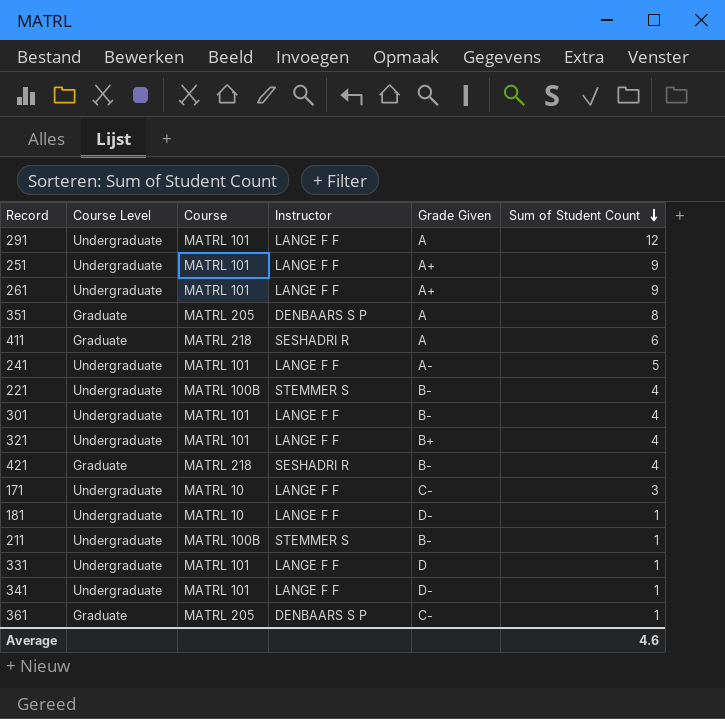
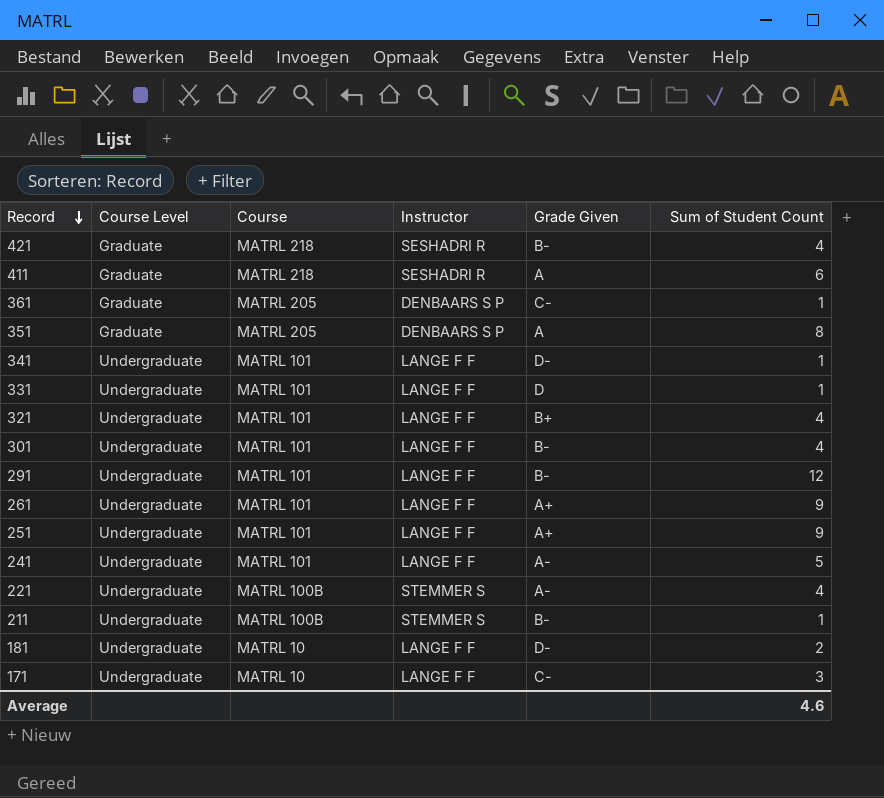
row order: Sum of Student Count descending -> Record descending
291 | Grade Given: A -> B-
221 | Grade Given: B- -> A-
181 | Sum of Student Count: 1 -> 2

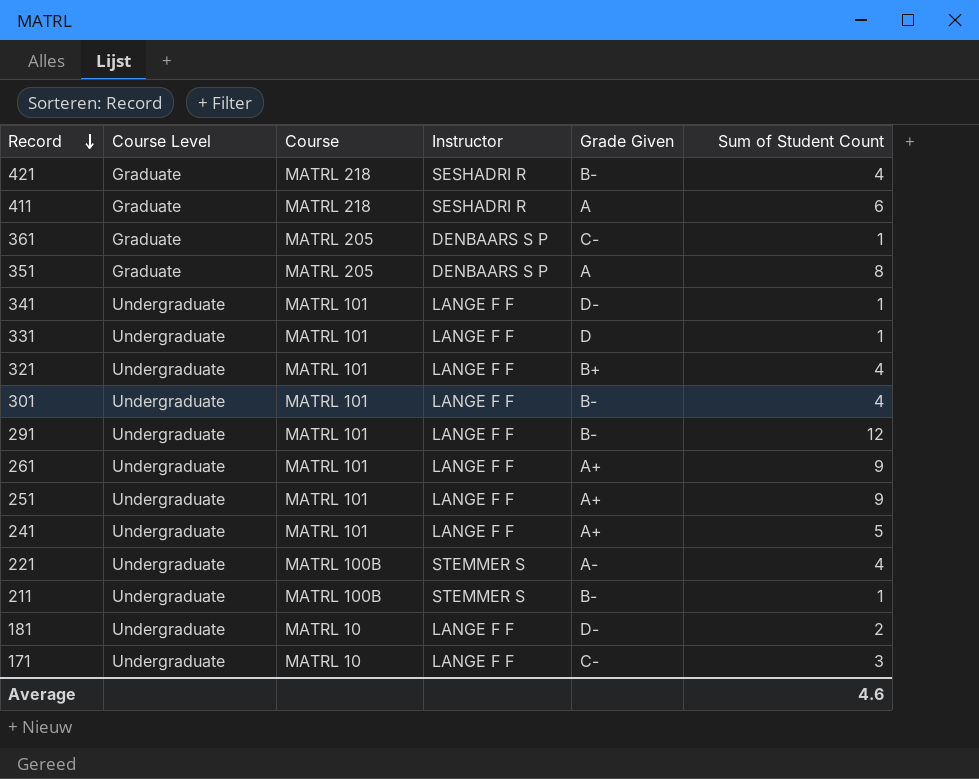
241 | Grade Given: A- -> A+

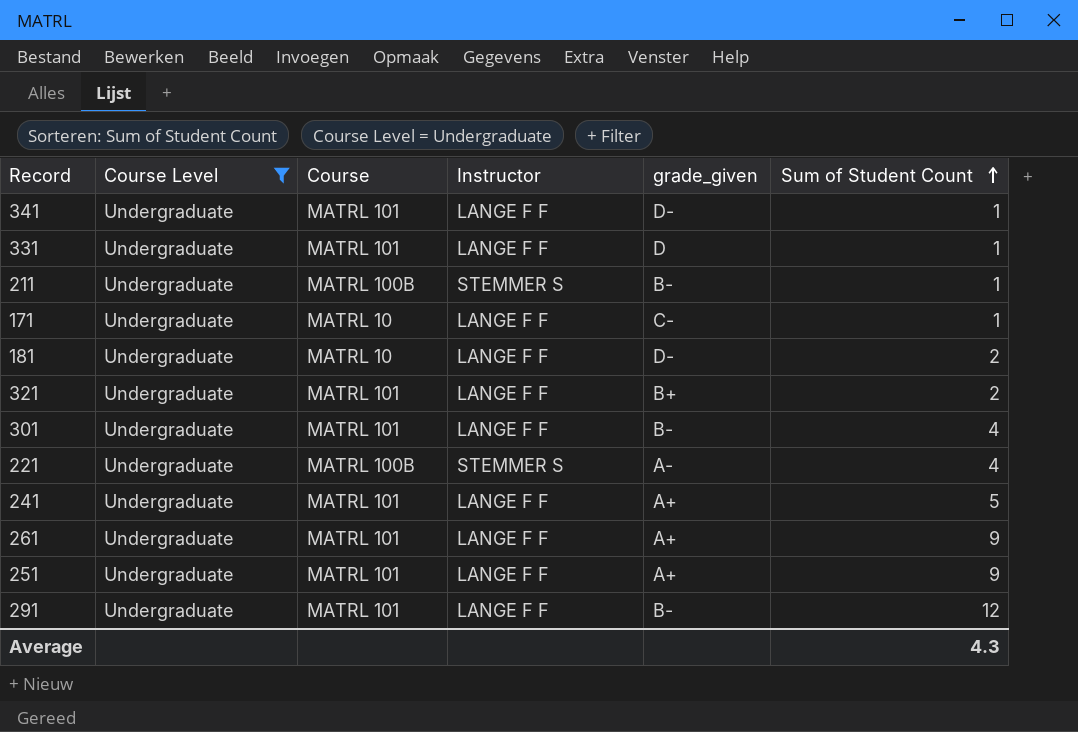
filter: none -> Course Level = Undergraduate
row order: Record descending -> Sum of Student Count ascending
column name: Grade Given -> grade_given
171 | Sum of Student Count: 3 -> 1
321 | Sum of Student Count: 4 -> 2
Average | Sum of Student Count: 4.6 -> 4.3

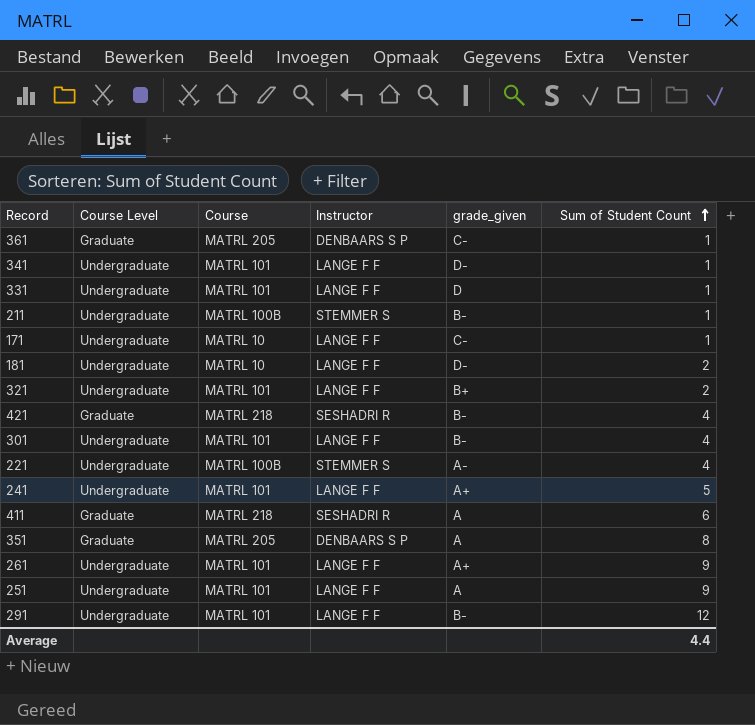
filter: Course Level = Undergraduate -> none
251 | grade_given: A+ -> A
Average | Sum of Student Count: 4.3 -> 4.4

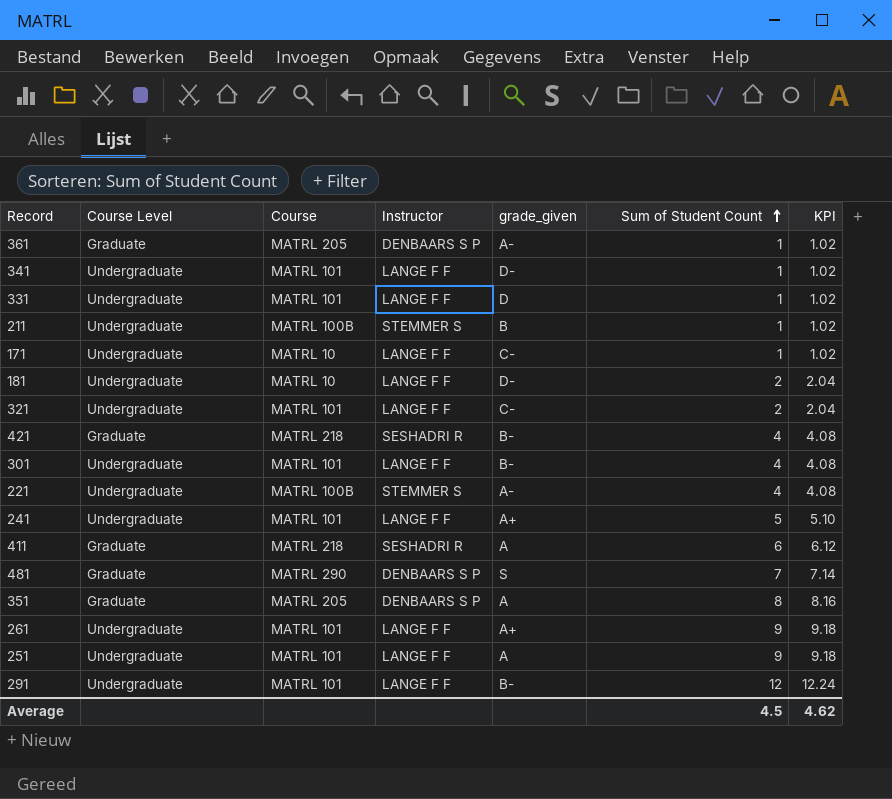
column KPI | formula: none -> [Sum of Student Count] * 1.02
361 | grade_given: C- -> A-
211 | grade_given: B- -> B
321 | grade_given: B+ -> C-
row 481: none -> Graduate | MATRL 290 | DENBAARS S P | S | 7 | 7.14
Average | Sum of Student Count: 4.4 -> 4.5

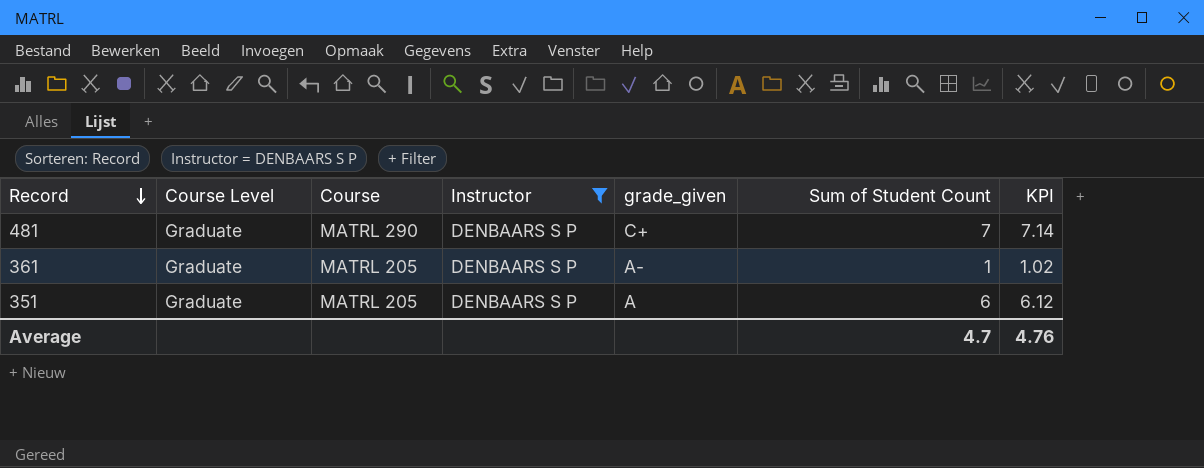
filter: none -> Instructor = DENBAARS S P
row order: Sum of Student Count ascending -> Record descending
481 | grade_given: S -> C+
351 | Sum of Student Count: 8 -> 6
351 | KPI: 8.16 -> 6.12
Average | Sum of Student Count: 4.5 -> 4.7
Average | KPI: 4.62 -> 4.76

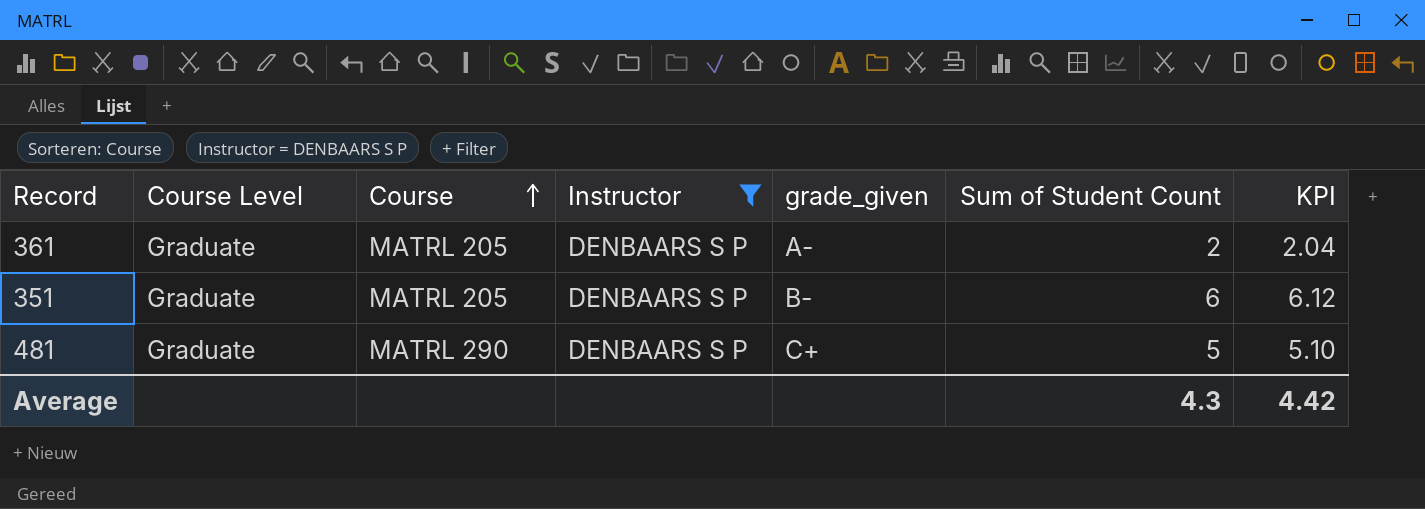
row order: Record descending -> Course ascending
361 | Sum of Student Count: 1 -> 2
361 | KPI: 1.02 -> 2.04
351 | grade_given: A -> B-
481 | Sum of Student Count: 7 -> 5
481 | KPI: 7.14 -> 5.10
Average | Sum of Student Count: 4.7 -> 4.3
Average | KPI: 4.76 -> 4.42

